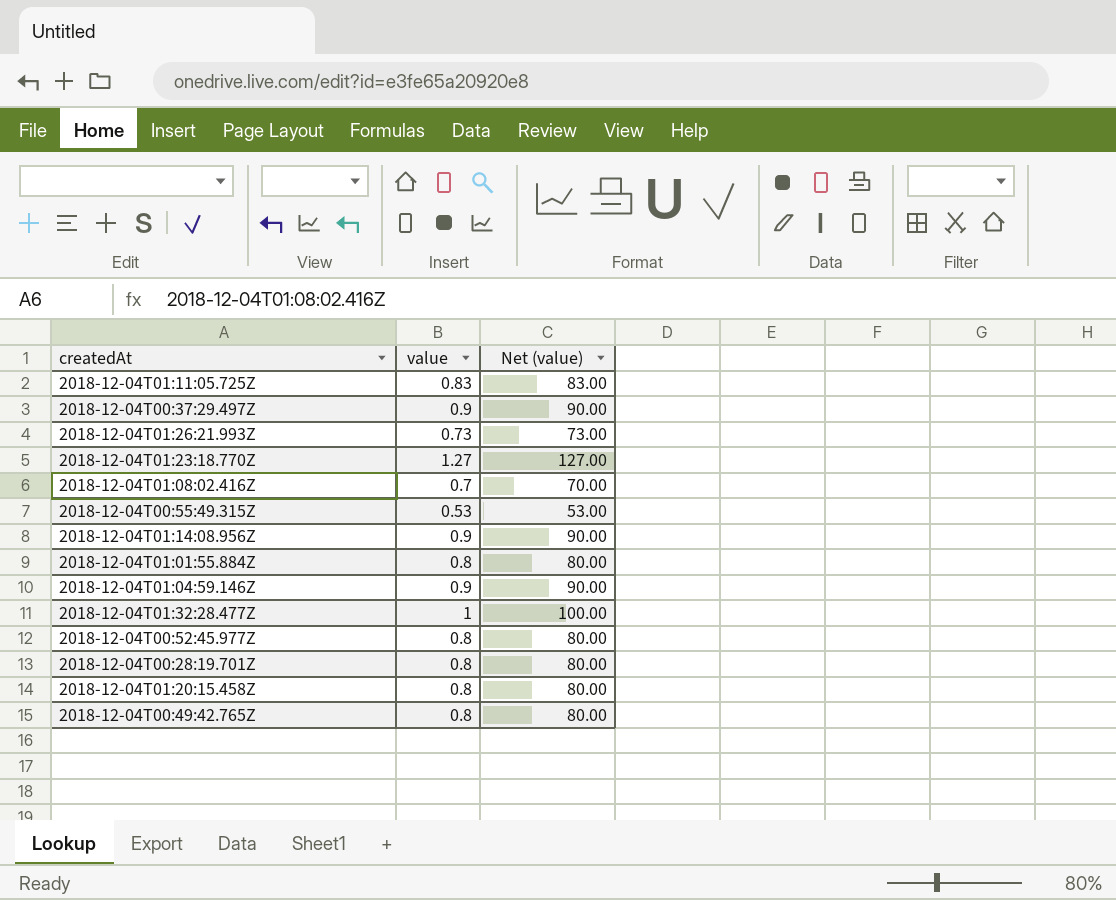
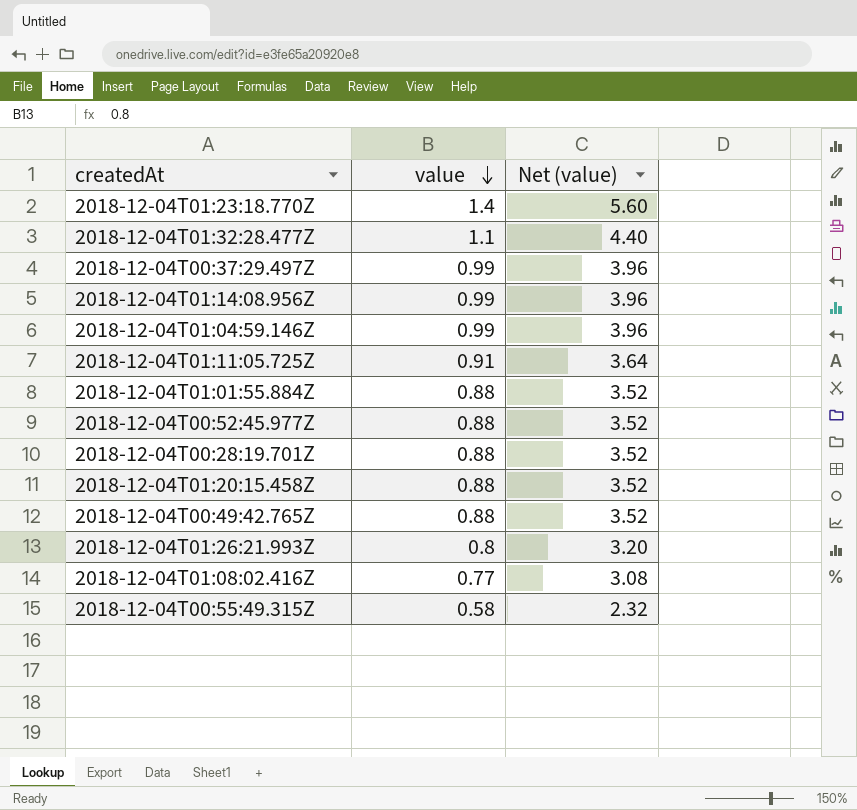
row order: none -> value descending
column Net (value) | formula: [value] * 100 -> [value] * 4
2018-12-04T01:23:18.770Z | value: 1.27 -> 1.4
2018-12-04T01:32:28.477Z | value: 1 -> 1.1
2018-12-04T00:37:29.497Z | value: 0.9 -> 0.99
2018-12-04T01:14:08.956Z | value: 0.9 -> 0.99
2018-12-04T01:04:59.146Z | value: 0.9 -> 0.99
2018-12-04T01:11:05.725Z | value: 0.83 -> 0.91
2018-12-04T01:01:55.884Z | value: 0.8 -> 0.88
2018-12-04T00:52:45.977Z | value: 0.8 -> 0.88
2018-12-04T00:28:19.701Z | value: 0.8 -> 0.88
2018-12-04T01:20:15.458Z | value: 0.8 -> 0.88
2018-12-04T00:49:42.765Z | value: 0.8 -> 0.88
2018-12-04T01:26:21.993Z | value: 0.73 -> 0.8
2018-12-04T01:08:02.416Z | value: 0.7 -> 0.77
2018-12-04T00:55:49.315Z | value: 0.53 -> 0.58

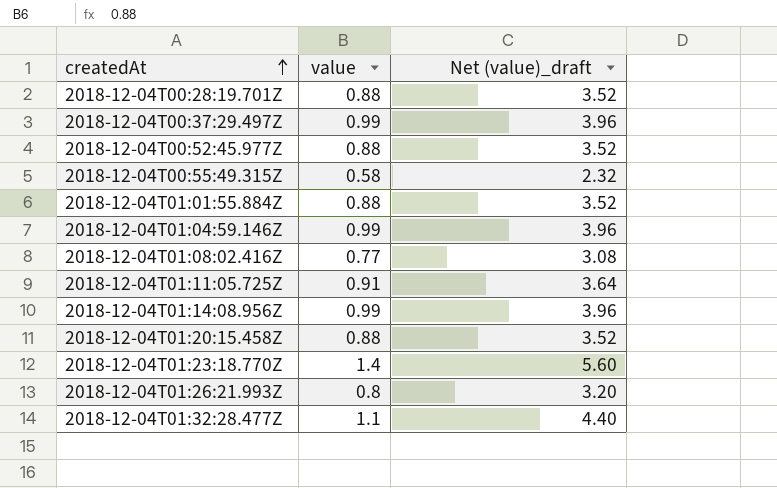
row order: value descending -> createdAt ascending
column name: Net (value) -> Net (value)_draft
row 2018-12-04T00:49:42.765Z: 0.88 | 3.52 -> none

